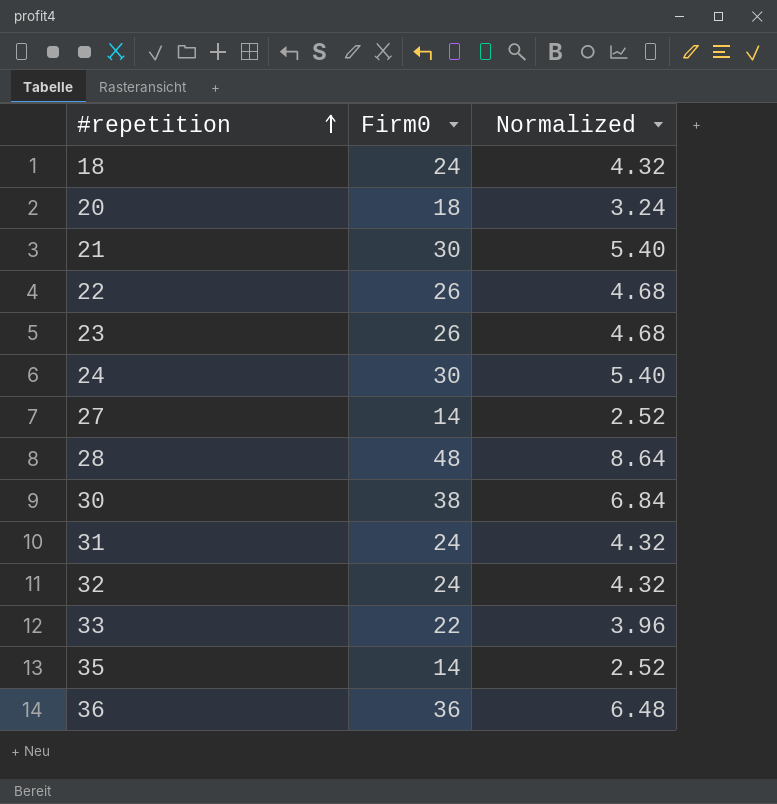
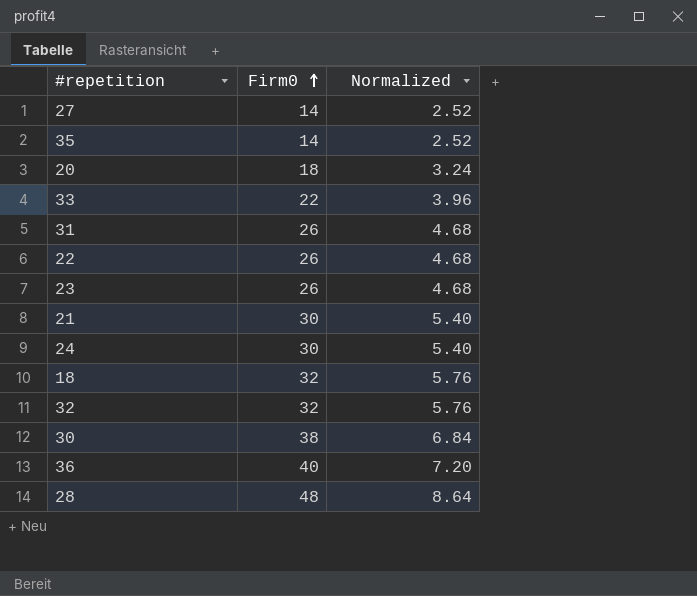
row order: #repetition ascending -> Firm0 ascending
31 | Firm0: 24 -> 26
31 | Normalized: 4.32 -> 4.68
18 | Firm0: 24 -> 32
18 | Normalized: 4.32 -> 5.76
32 | Firm0: 24 -> 32
32 | Normalized: 4.32 -> 5.76
36 | Firm0: 36 -> 40
36 | Normalized: 6.48 -> 7.20

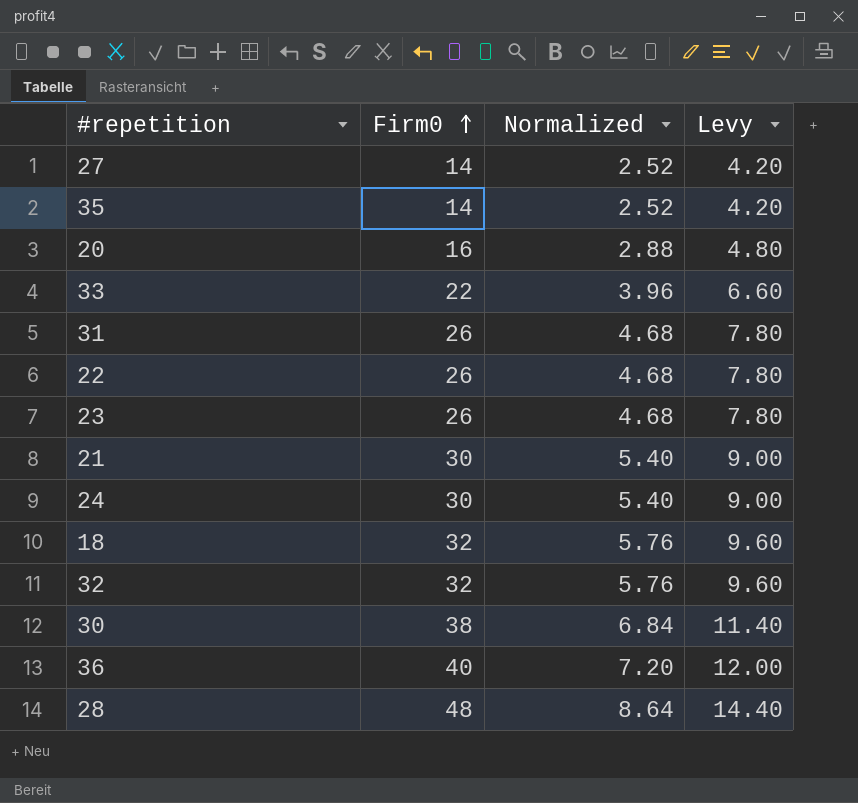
column Levy | formula: none -> [Firm0] * 0.3
20 | Firm0: 18 -> 16
20 | Normalized: 3.24 -> 2.88

